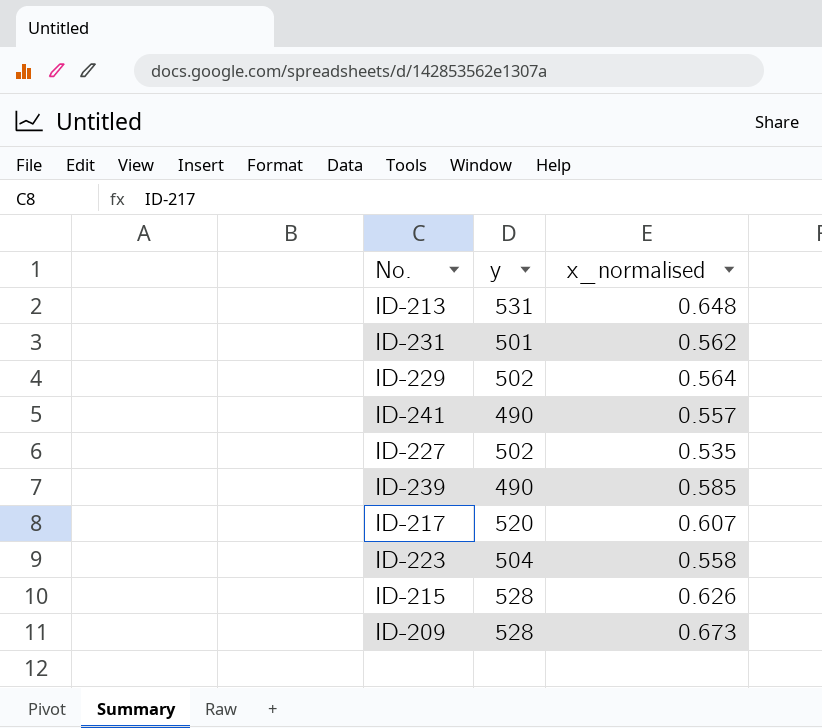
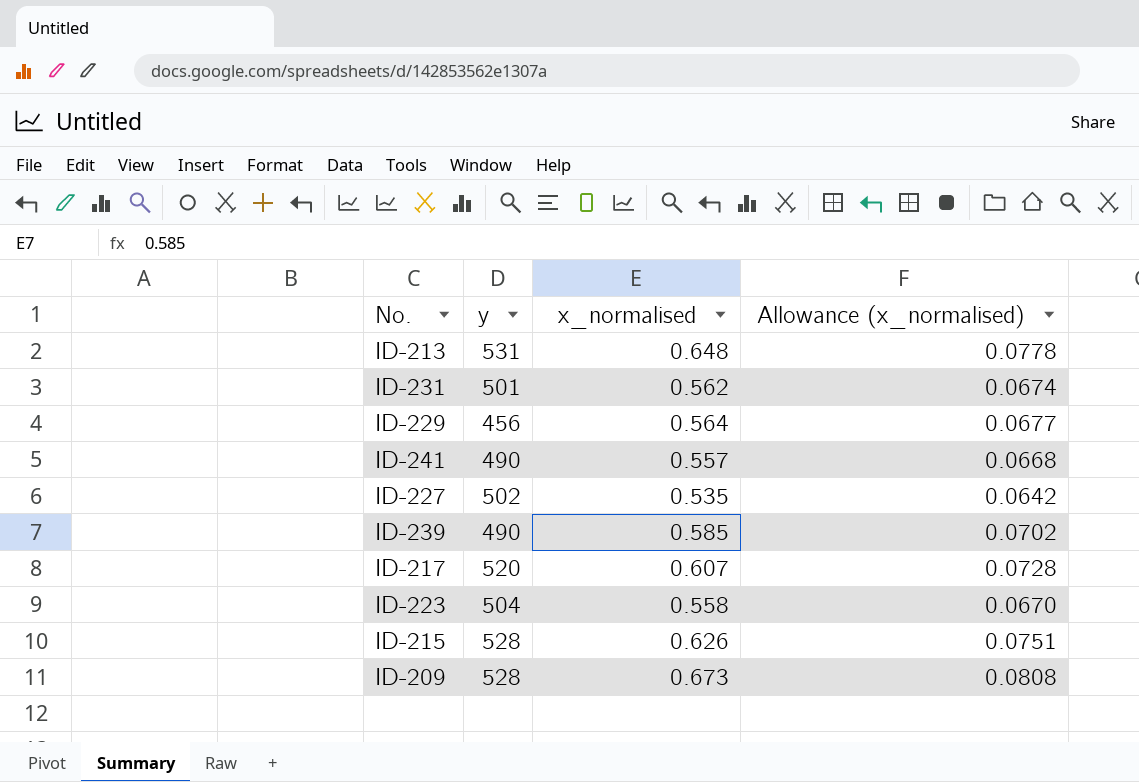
column Allowance (x_normalised) | formula: none -> [x_normalised] * 0.12
ID-229 | y: 502 -> 456

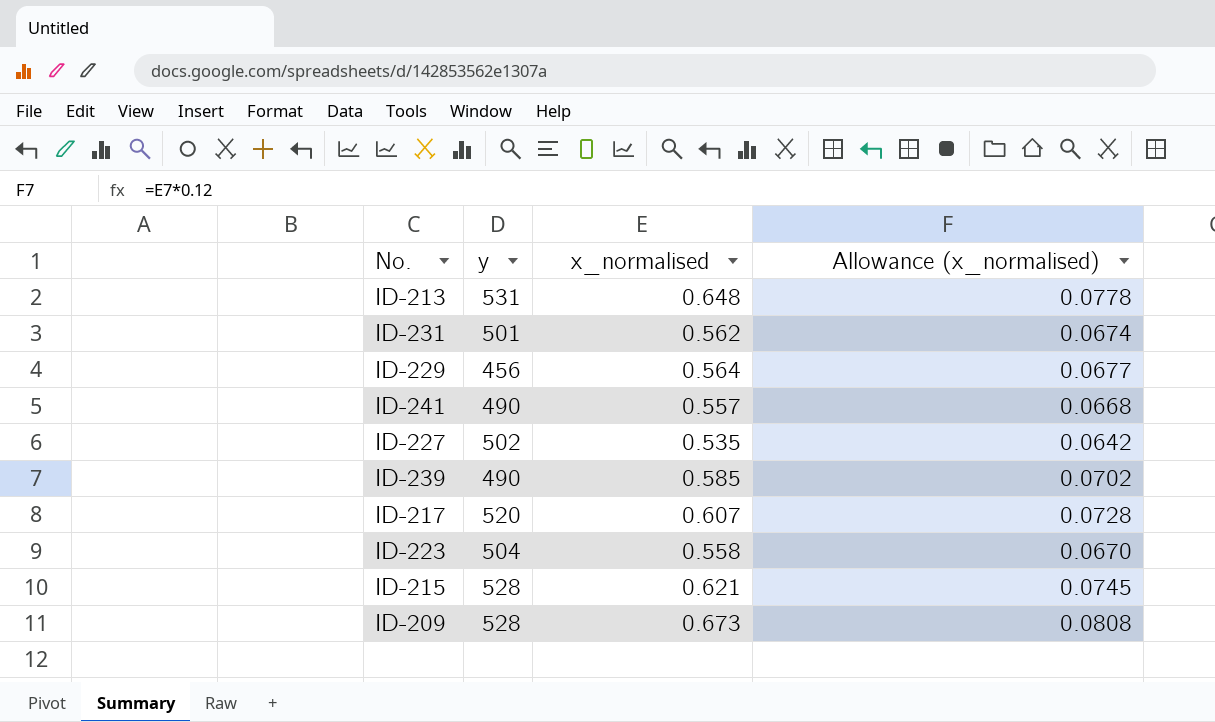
ID-215 | x_normalised: 0.626 -> 0.621
ID-215 | Allowance (x_normalised): 0.0751 -> 0.0745

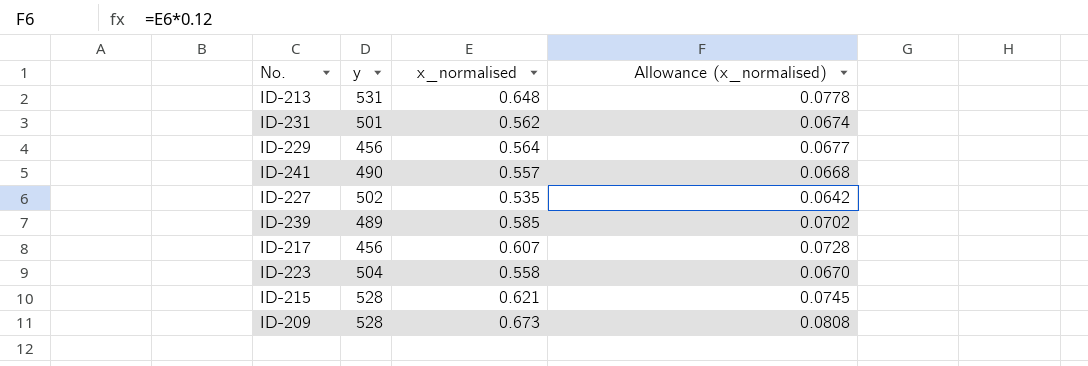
ID-239 | y: 490 -> 489
ID-217 | y: 520 -> 456

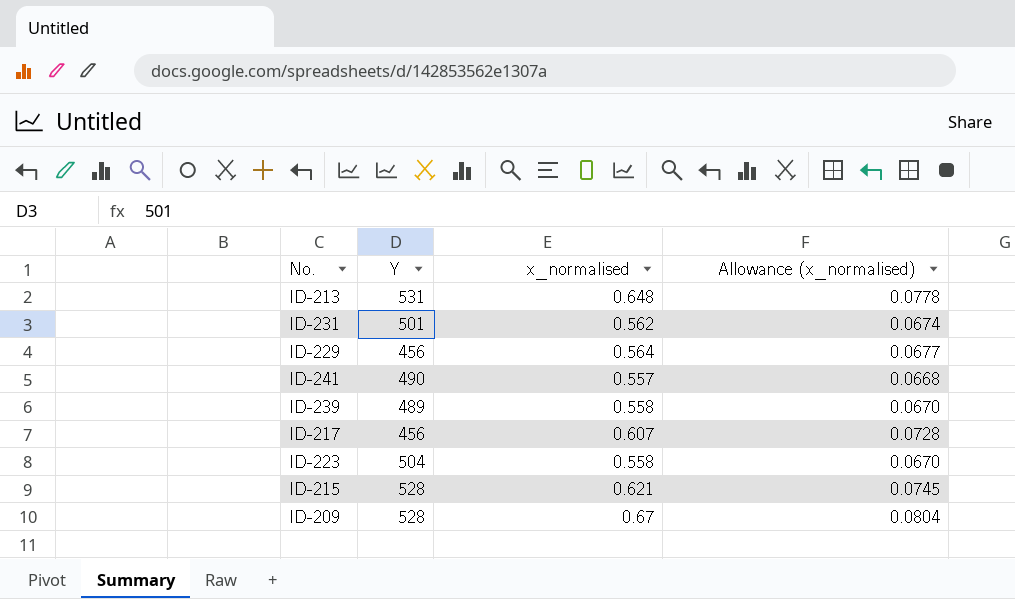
column name: y -> Y
row ID-227: 502 | 0.535 | 0.0642 -> none
ID-239 | x_normalised: 0.585 -> 0.558
ID-239 | Allowance (x_normalised): 0.0702 -> 0.0670
ID-209 | x_normalised: 0.673 -> 0.67
ID-209 | Allowance (x_normalised): 0.0808 -> 0.0804

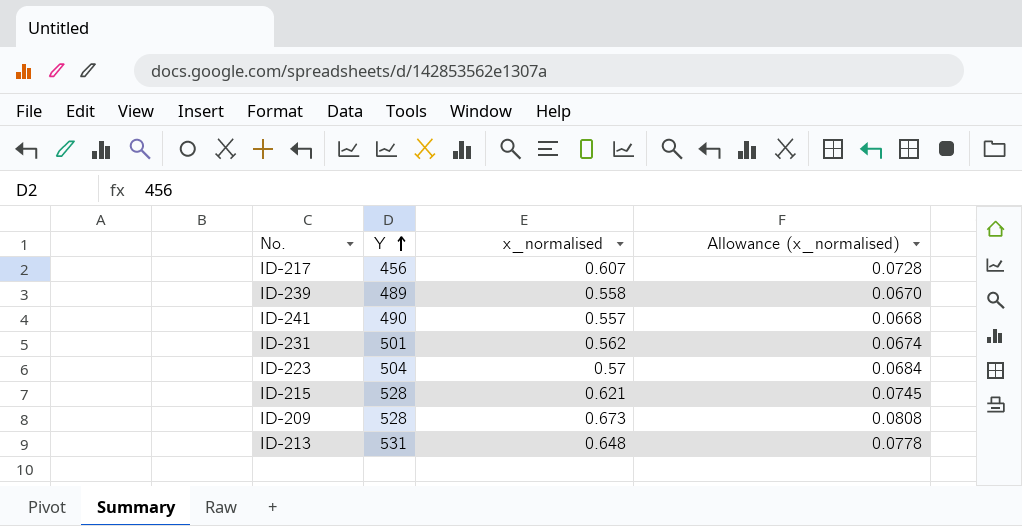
row order: none -> Y ascending
row ID-229: 456 | 0.564 | 0.0677 -> none
ID-223 | x_normalised: 0.558 -> 0.57
ID-223 | Allowance (x_normalised): 0.0670 -> 0.0684
ID-209 | x_normalised: 0.67 -> 0.673
ID-209 | Allowance (x_normalised): 0.0804 -> 0.0808

